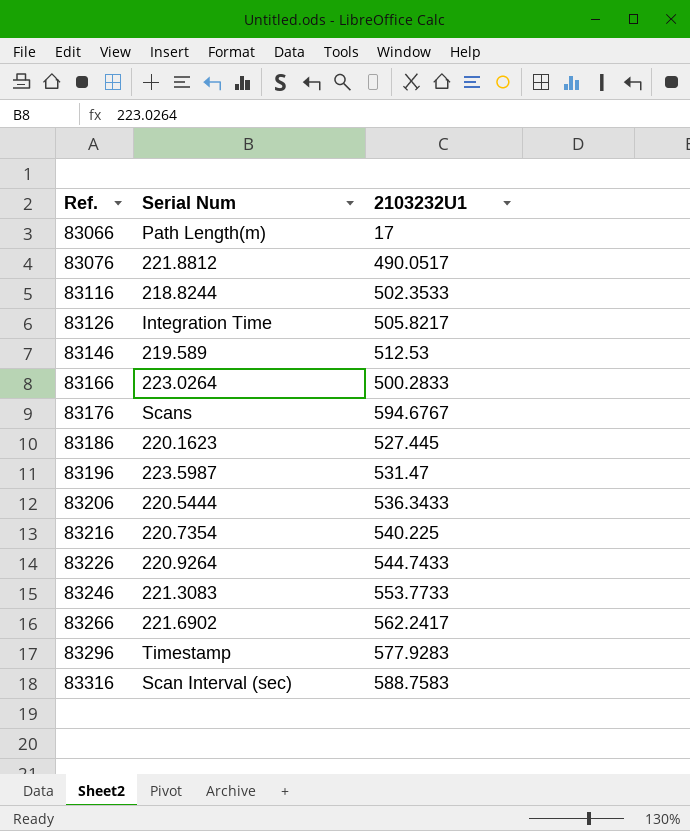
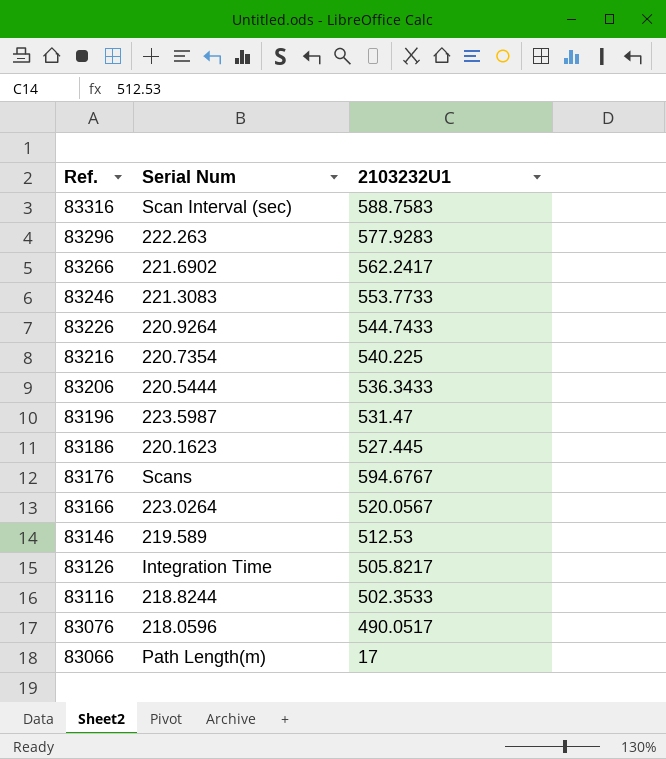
row order: Ref. ascending -> Ref. descending
83296 | Serial Num: Timestamp -> 222.263
83166 | 2103232U1: 500.2833 -> 520.0567
83076 | Serial Num: 221.8812 -> 218.0596

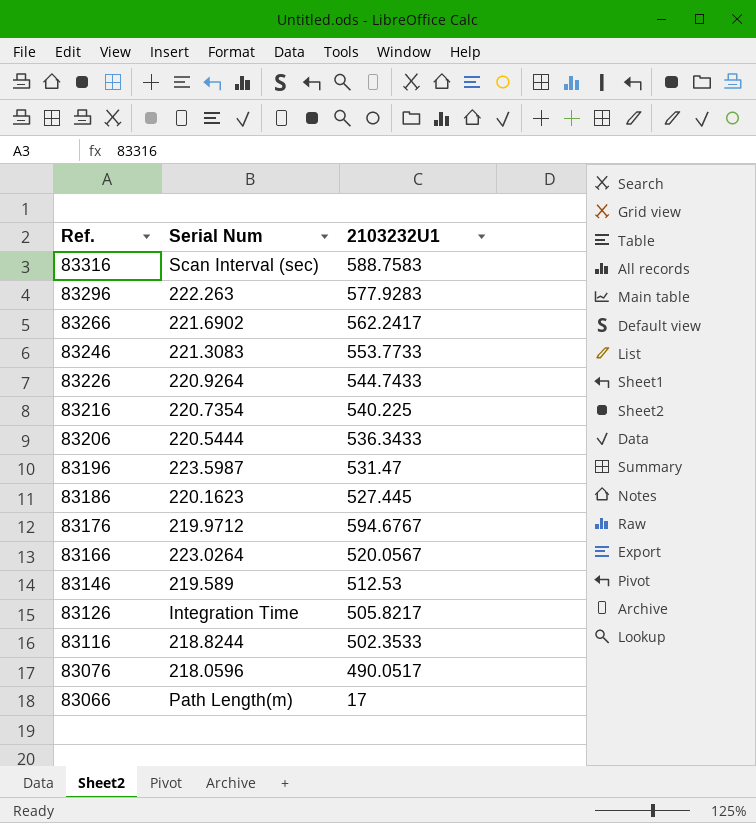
83176 | Serial Num: Scans -> 219.9712

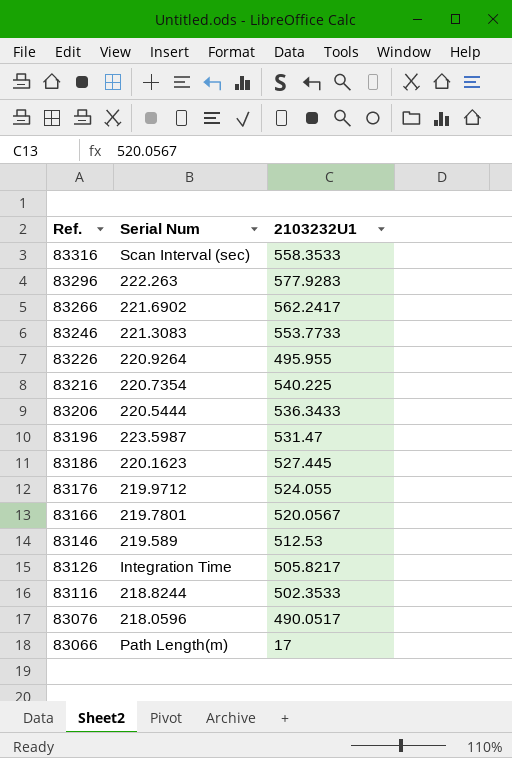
83316 | 2103232U1: 588.7583 -> 558.3533
83226 | 2103232U1: 544.7433 -> 495.955
83176 | 2103232U1: 594.6767 -> 524.055
83166 | Serial Num: 223.0264 -> 219.7801

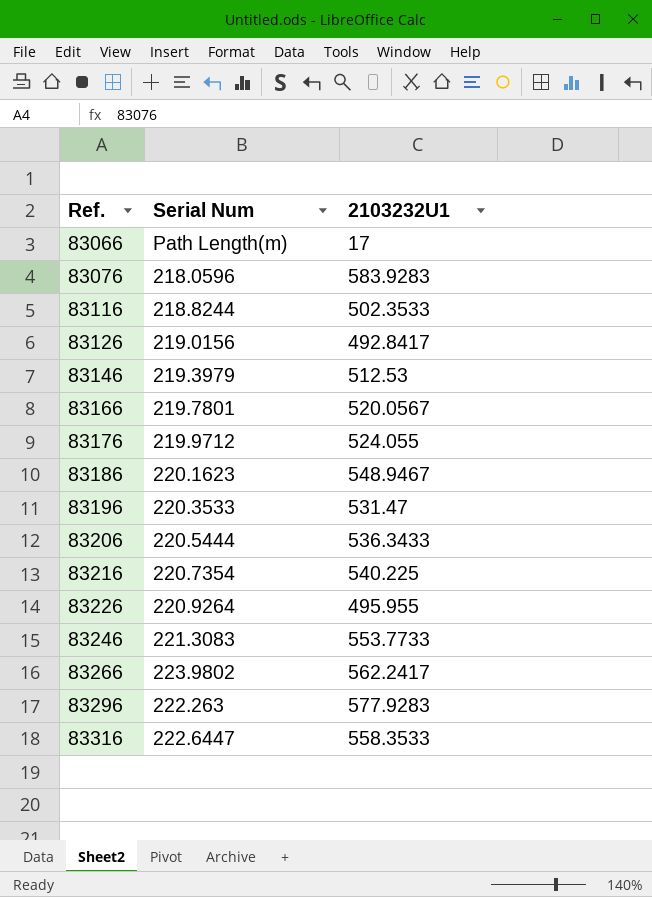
row order: Ref. descending -> Ref. ascending
83076 | 2103232U1: 490.0517 -> 583.9283
83126 | Serial Num: Integration Time -> 219.0156
83126 | 2103232U1: 505.8217 -> 492.8417
83146 | Serial Num: 219.589 -> 219.3979
83186 | 2103232U1: 527.445 -> 548.9467
83196 | Serial Num: 223.5987 -> 220.3533
83266 | Serial Num: 221.6902 -> 223.9802
83316 | Serial Num: Scan Interval (sec) -> 222.6447

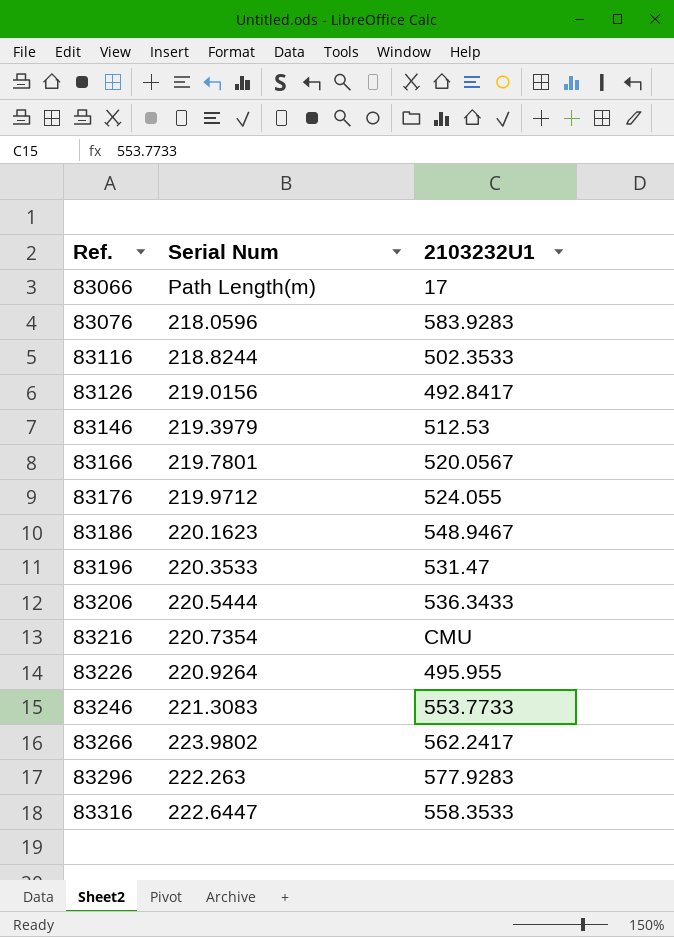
83216 | 2103232U1: 540.225 -> CMU

